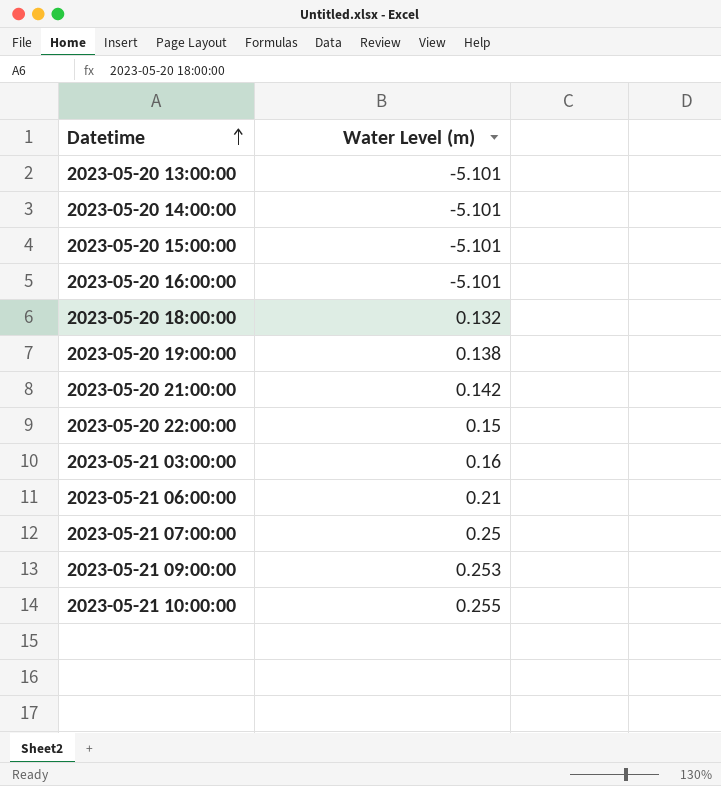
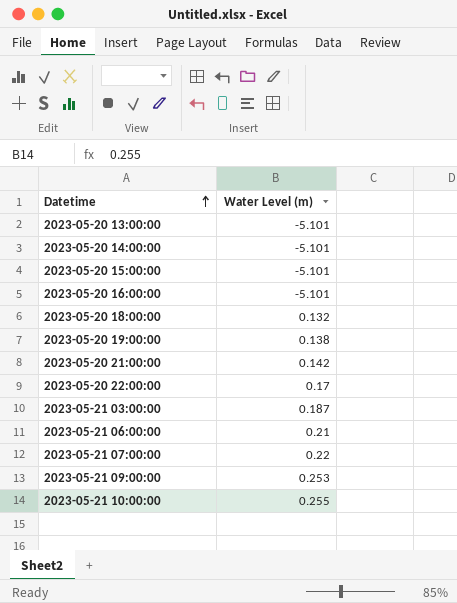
2023-05-20 22:00:00 | Water Level (m): 0.15 -> 0.17
2023-05-21 03:00:00 | Water Level (m): 0.16 -> 0.187
2023-05-21 07:00:00 | Water Level (m): 0.25 -> 0.22

